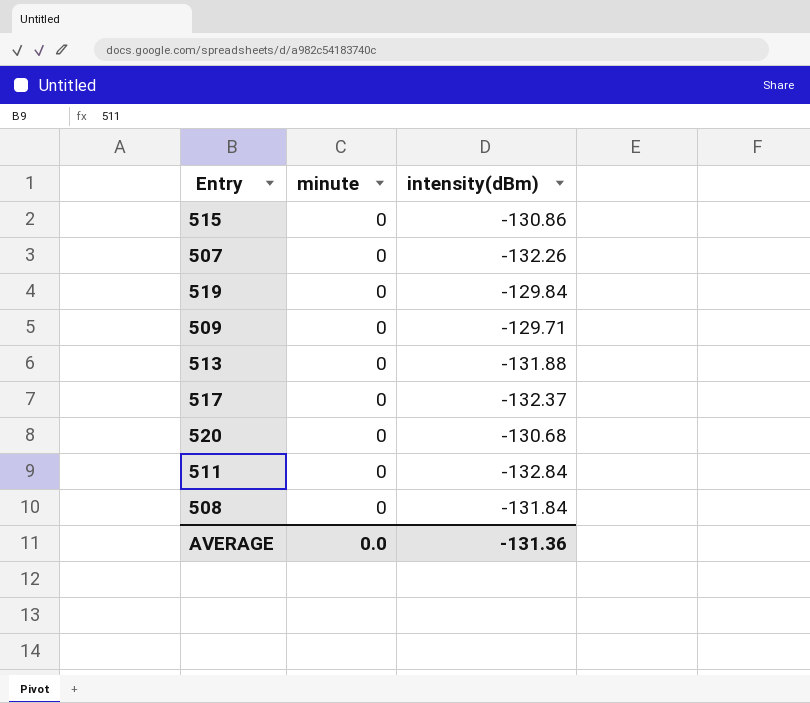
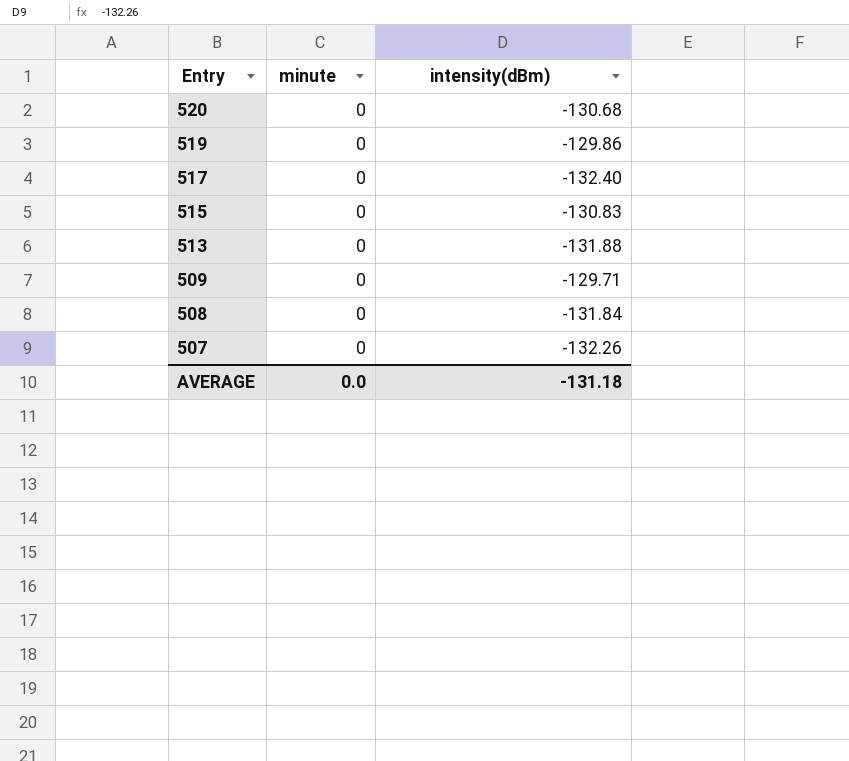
row order: none -> Entry descending
row 511: 0 | -132.84 -> none
519 | intensity(dBm): -129.84 -> -129.86
517 | intensity(dBm): -132.37 -> -132.40
515 | intensity(dBm): -130.86 -> -130.83
AVERAGE | intensity(dBm): -131.36 -> -131.18

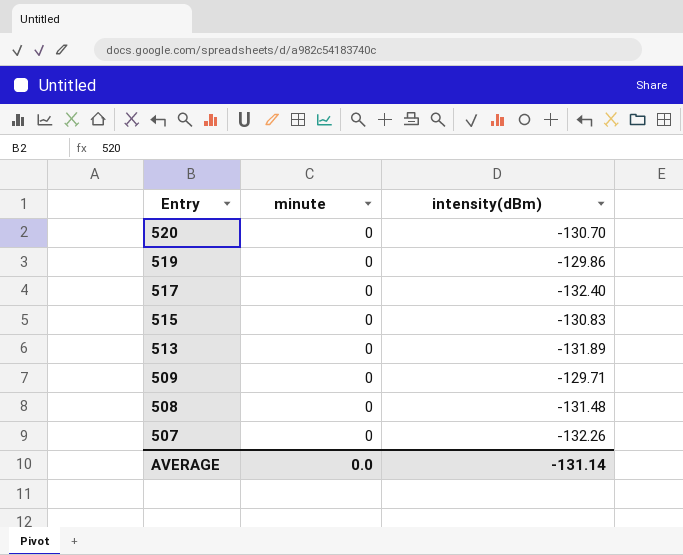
520 | intensity(dBm): -130.68 -> -130.70
513 | intensity(dBm): -131.88 -> -131.89
508 | intensity(dBm): -131.84 -> -131.48
AVERAGE | intensity(dBm): -131.18 -> -131.14

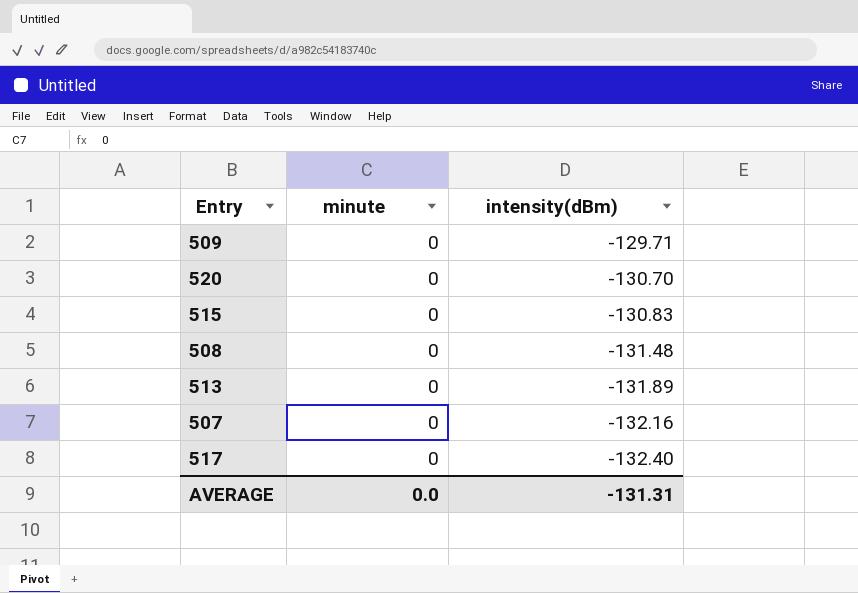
row order: Entry descending -> intensity(dBm) descending
row 519: 0 | -129.86 -> none
507 | intensity(dBm): -132.26 -> -132.16
AVERAGE | intensity(dBm): -131.14 -> -131.31

